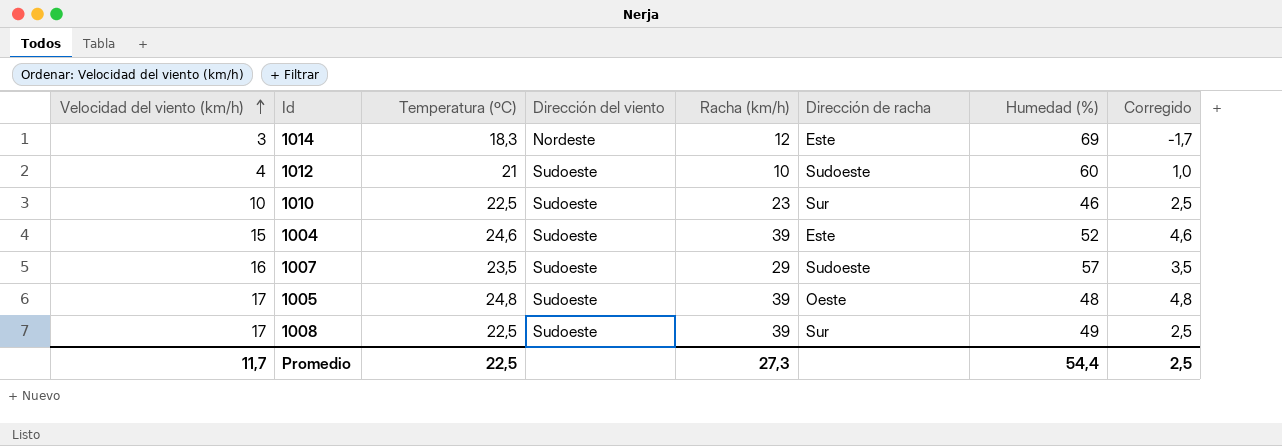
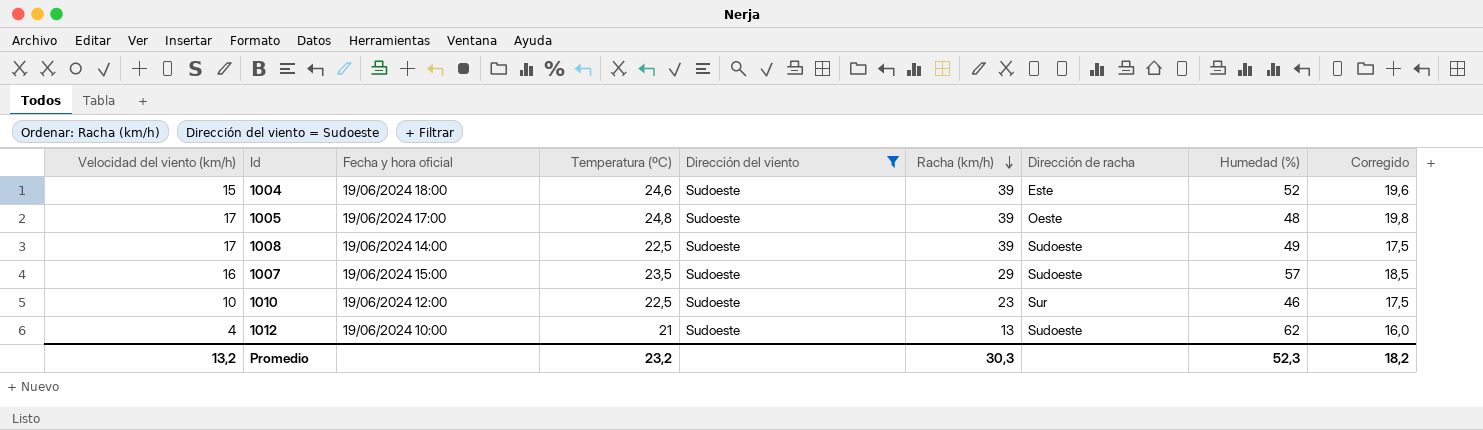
filter: none -> Dirección del viento = Sudoeste
row order: Velocidad del viento (km/h) ascending -> Racha (km/h) descending
column Fecha y hora oficial | position: none -> 3
column Corregido | formula: [Temperatura (ºC)] - 20 -> [Temperatura (ºC)] - 5
1008 | Dirección de racha: Sur -> Sudoeste
1012 | Racha (km/h): 10 -> 13
1012 | Humedad (%): 60 -> 62
Promedio | Velocidad del viento (km/h): 11,7 -> 13,2
Promedio | Temperatura (ºC): 22,5 -> 23,2
Promedio | Racha (km/h): 27,3 -> 30,3
Promedio | Humedad (%): 54,4 -> 52,3
Promedio | Corregido: 2,5 -> 18,2

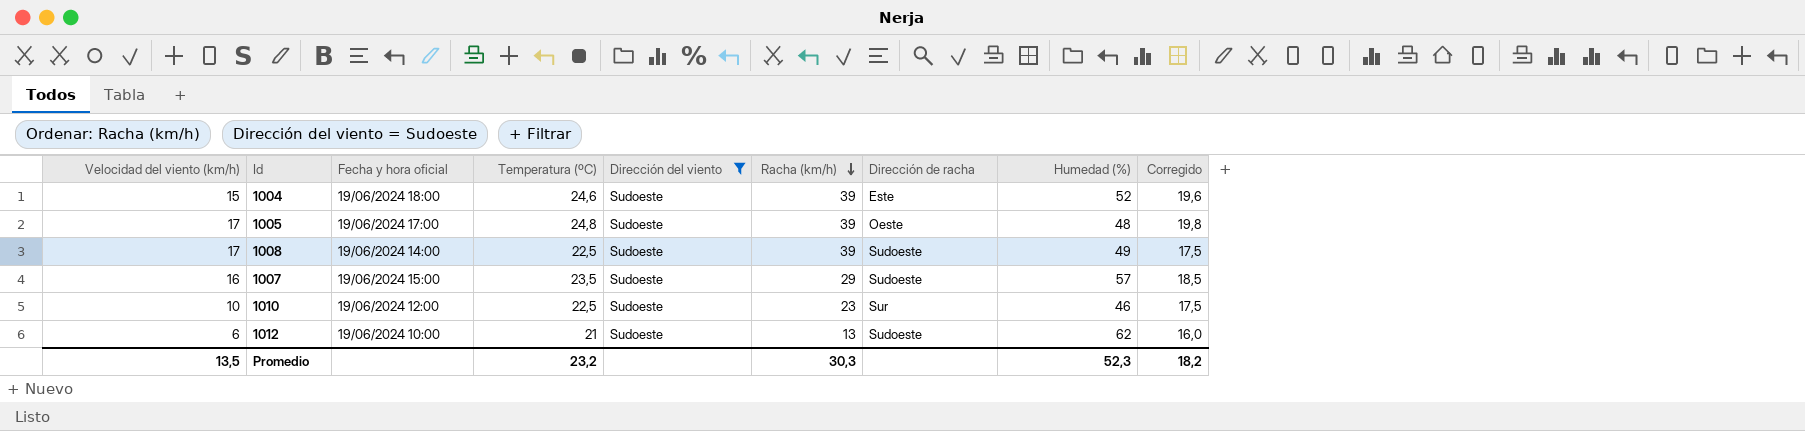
1012 | Velocidad del viento (km/h): 4 -> 6
Promedio | Velocidad del viento (km/h): 13,2 -> 13,5

